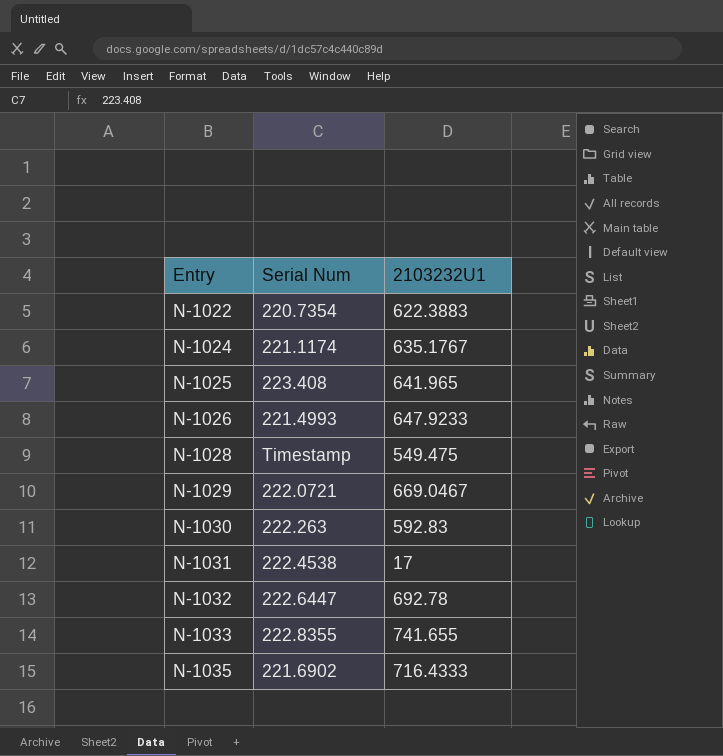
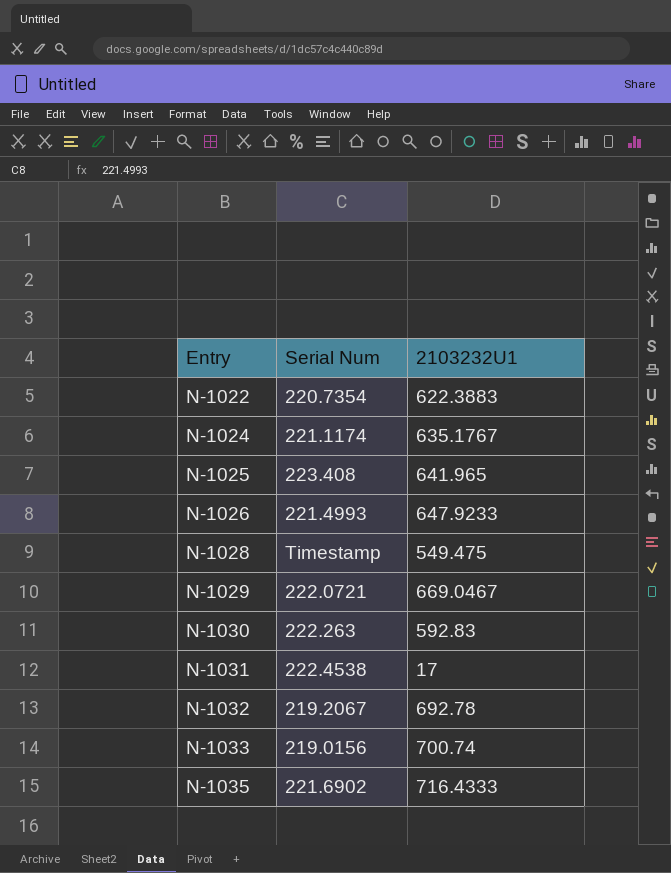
N-1032 | Serial Num: 222.6447 -> 219.2067
N-1033 | Serial Num: 222.8355 -> 219.0156
N-1033 | 2103232U1: 741.655 -> 700.74

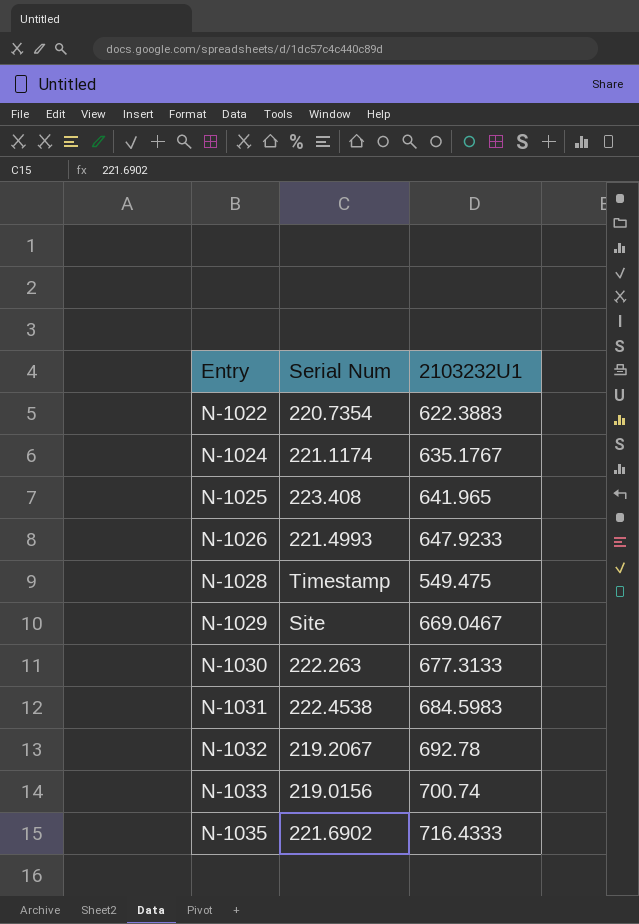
N-1029 | Serial Num: 222.0721 -> Site
N-1030 | 2103232U1: 592.83 -> 677.3133
N-1031 | 2103232U1: 17 -> 684.5983

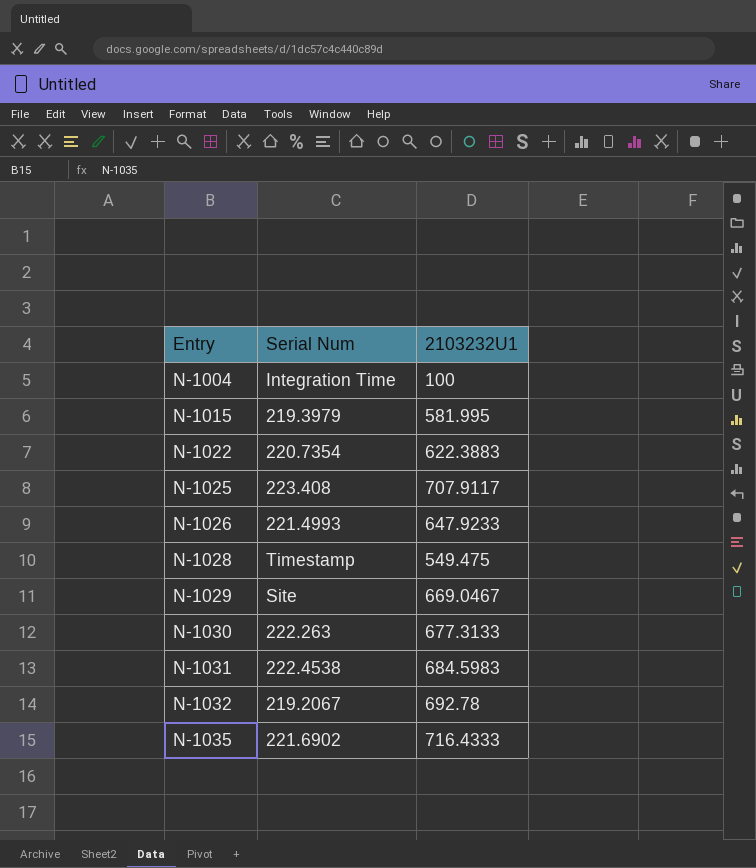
row N-1024: 221.1174 | 635.1767 -> none
row N-1033: 219.0156 | 700.74 -> none
row N-1004: none -> Integration Time | 100
row N-1015: none -> 219.3979 | 581.995
N-1025 | 2103232U1: 641.965 -> 707.9117

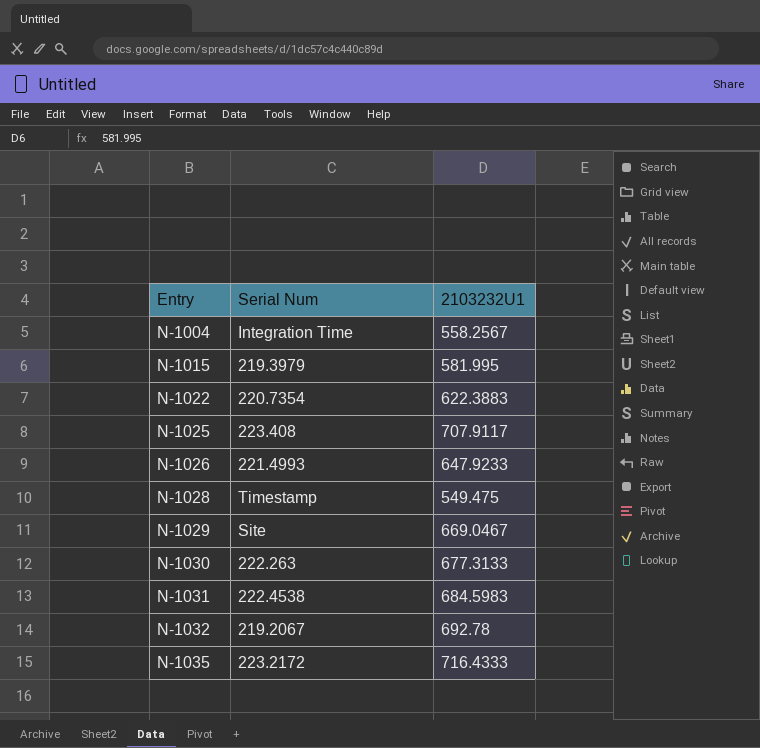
N-1004 | 2103232U1: 100 -> 558.2567
N-1035 | Serial Num: 221.6902 -> 223.2172

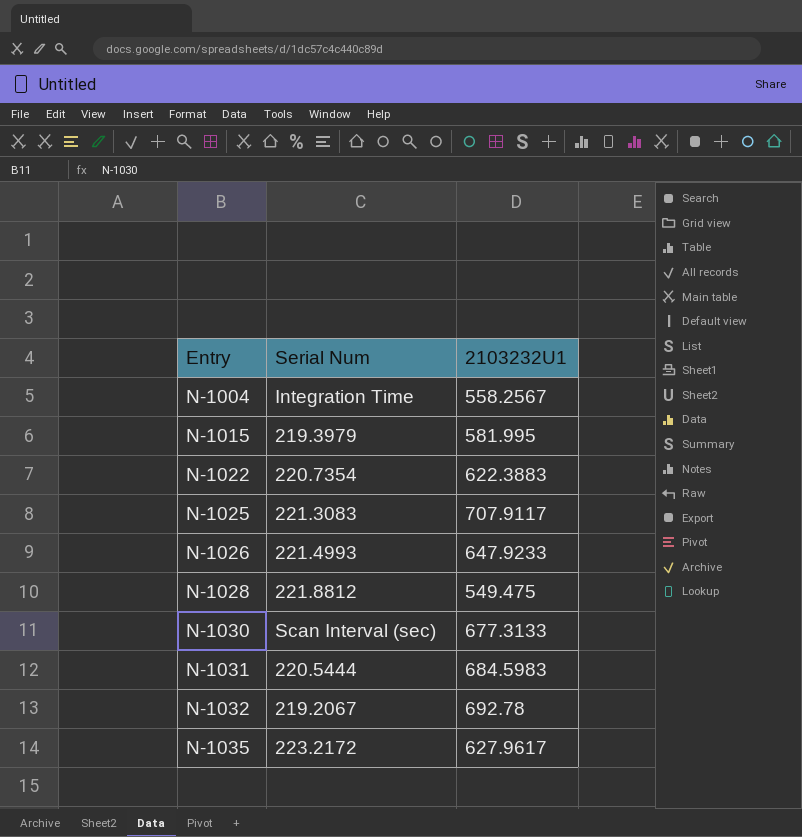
row N-1029: Site | 669.0467 -> none
N-1025 | Serial Num: 223.408 -> 221.3083
N-1028 | Serial Num: Timestamp -> 221.8812
N-1030 | Serial Num: 222.263 -> Scan Interval (sec)
N-1031 | Serial Num: 222.4538 -> 220.5444
N-1035 | 2103232U1: 716.4333 -> 627.9617

